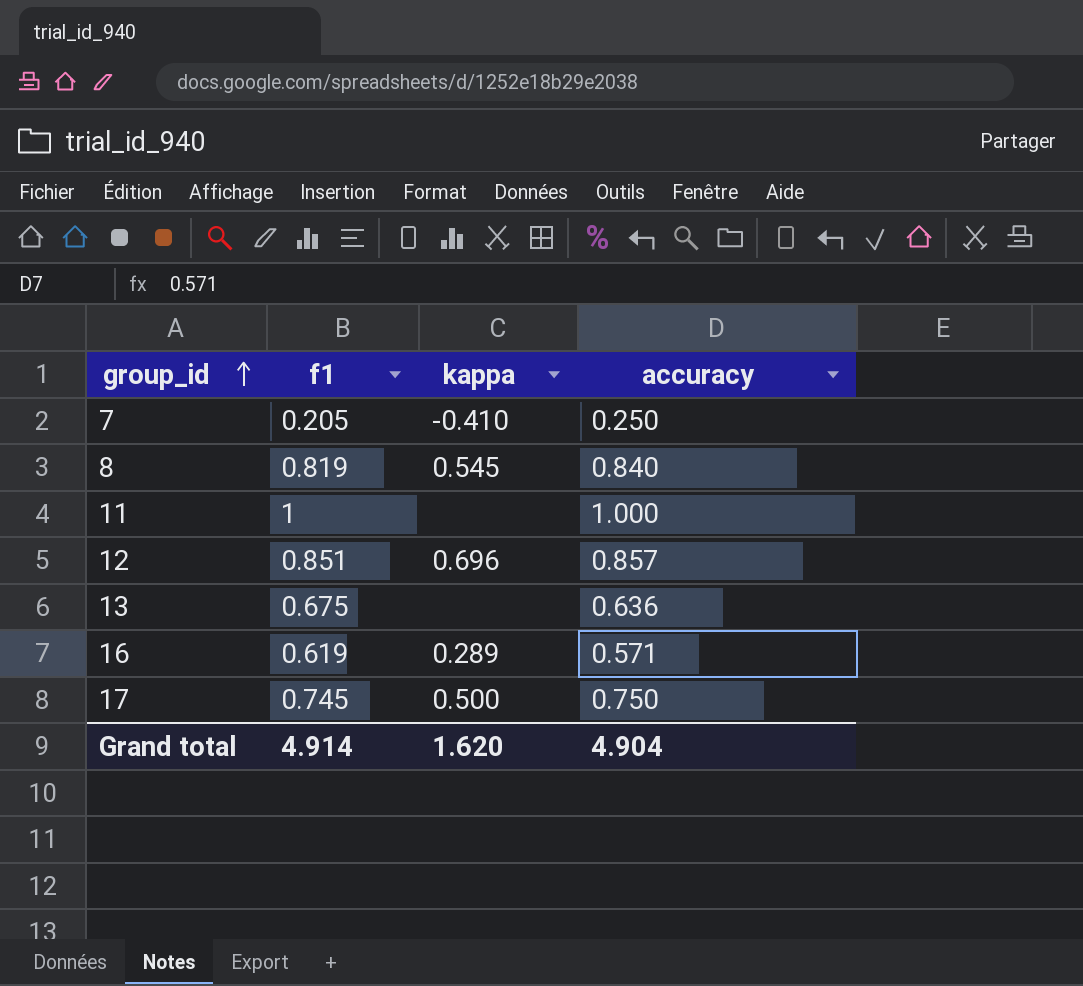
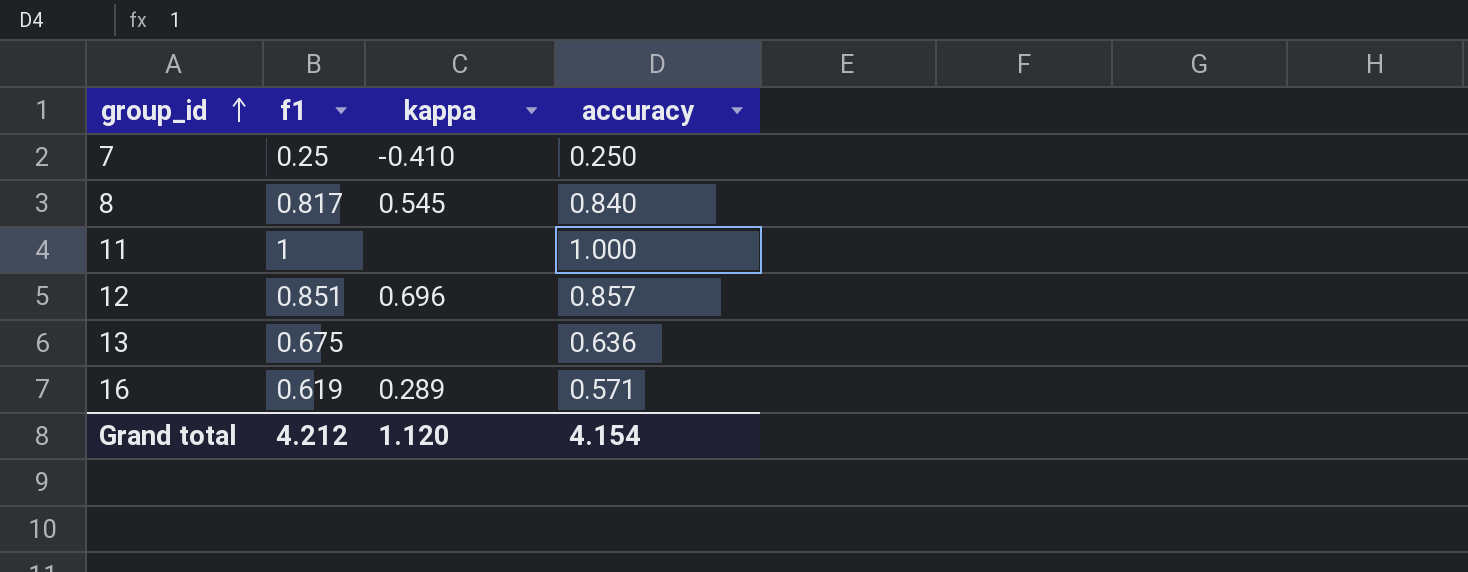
row 17: 0.745 | 0.500 | 0.750 -> none
7 | f1: 0.205 -> 0.25
8 | f1: 0.819 -> 0.817
Grand total | f1: 4.914 -> 4.212
Grand total | kappa: 1.620 -> 1.120
Grand total | accuracy: 4.904 -> 4.154

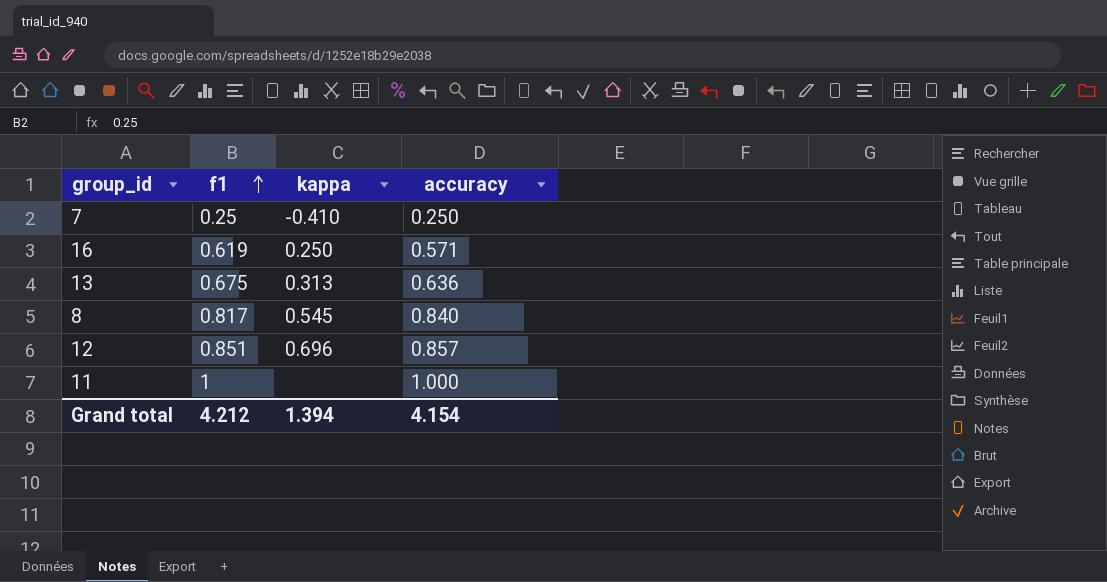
row order: group_id ascending -> f1 ascending
16 | kappa: 0.289 -> 0.250
13 | kappa: none -> 0.313
Grand total | kappa: 1.120 -> 1.394

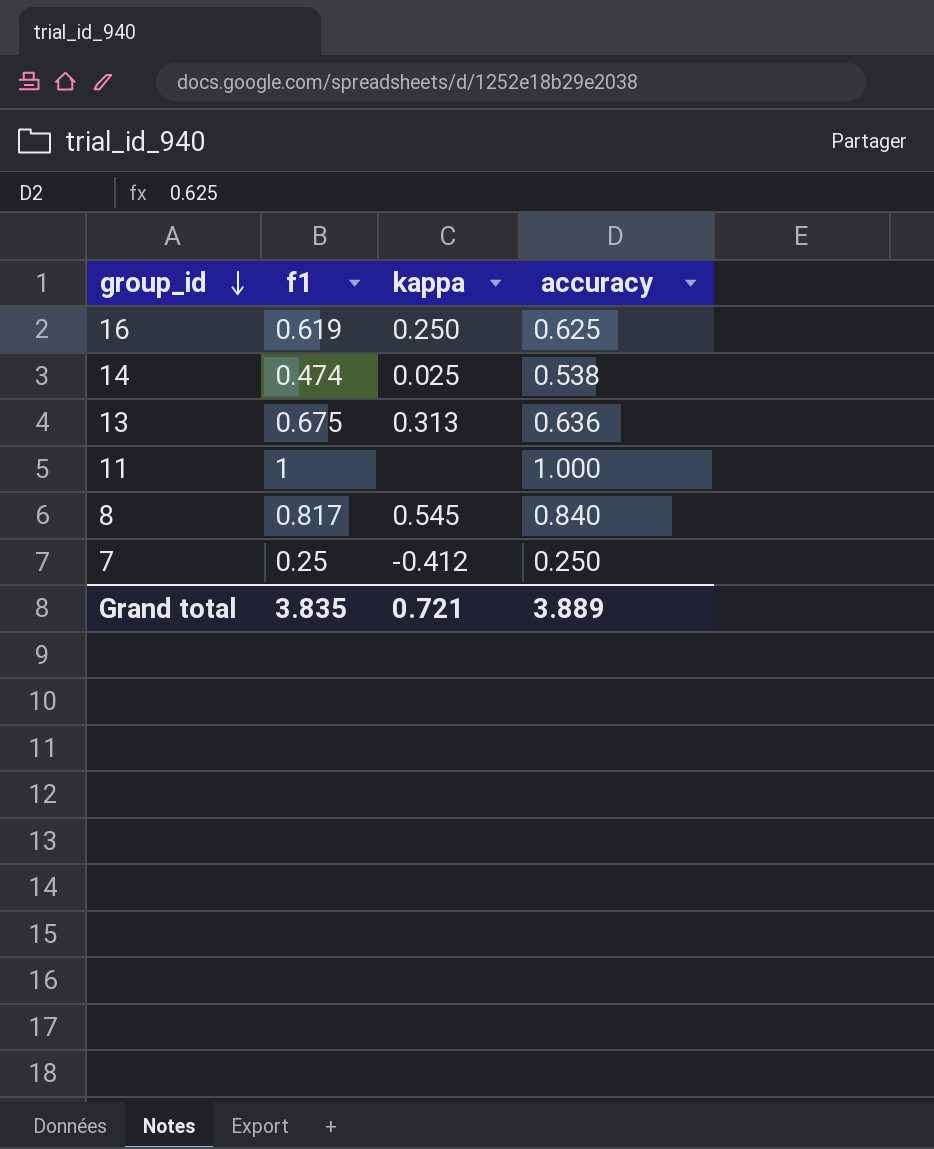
row order: f1 ascending -> group_id descending
row 12: 0.851 | 0.696 | 0.857 -> none
16 | accuracy: 0.571 -> 0.625
row 14: none -> 0.474 | 0.025 | 0.538
7 | kappa: -0.410 -> -0.412
Grand total | f1: 4.212 -> 3.835
Grand total | kappa: 1.394 -> 0.721
Grand total | accuracy: 4.154 -> 3.889

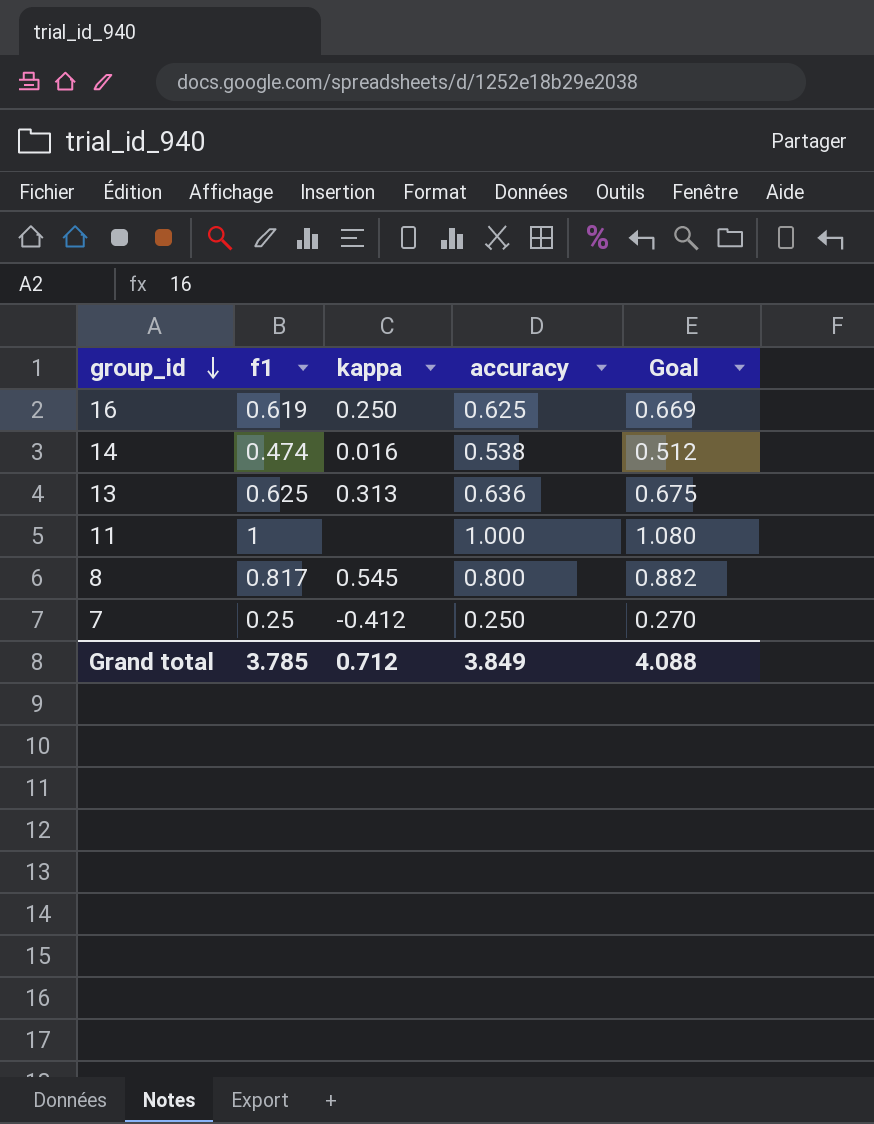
column Goal | formula: none -> [f1] * 1.08
14 | kappa: 0.025 -> 0.016
13 | f1: 0.675 -> 0.625
8 | accuracy: 0.840 -> 0.800
Grand total | f1: 3.835 -> 3.785
Grand total | kappa: 0.721 -> 0.712
Grand total | accuracy: 3.889 -> 3.849

